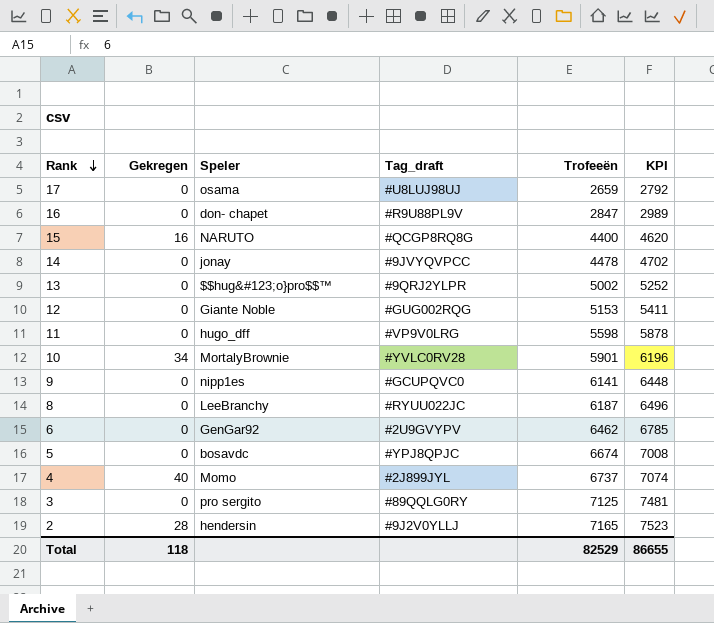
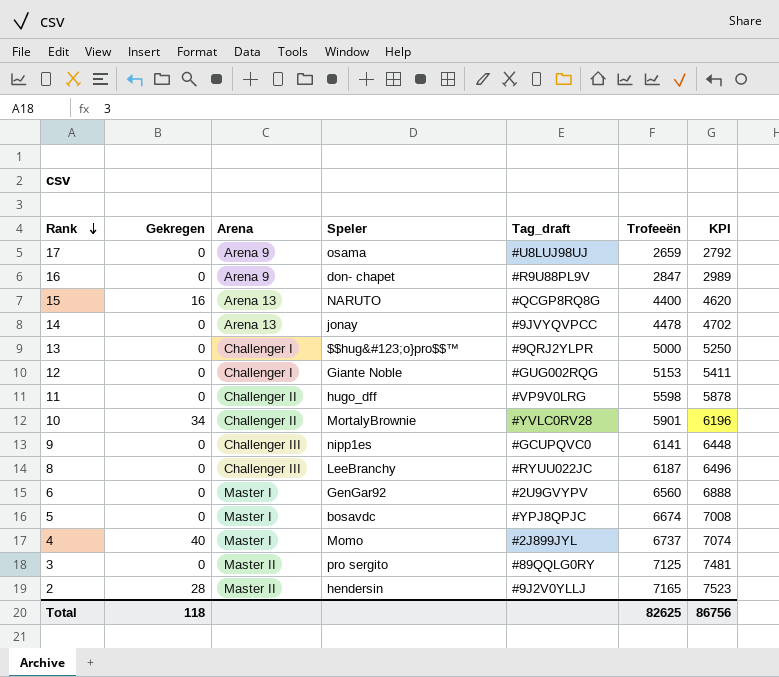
column Arena | position: none -> 3
13 | Trofeeën: 5002 -> 5000
13 | KPI: 5252 -> 5250
6 | Trofeeën: 6462 -> 6560
6 | KPI: 6785 -> 6888
Total | Trofeeën: 82529 -> 82625
Total | KPI: 86655 -> 86756

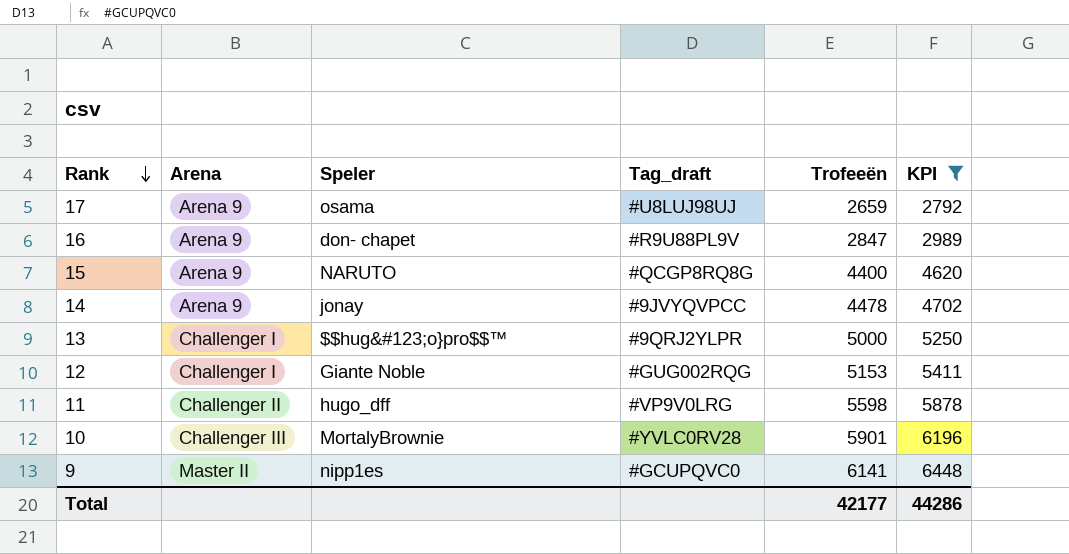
filter: none -> KPI <= 6448
column Gekregen | position: 2 -> none
15 | Arena: Arena 13 -> Arena 9
14 | Arena: Arena 13 -> Arena 9
10 | Arena: Challenger II -> Challenger III
9 | Arena: Challenger III -> Master II
Total | Trofeeën: 82625 -> 42177
Total | KPI: 86756 -> 44286

